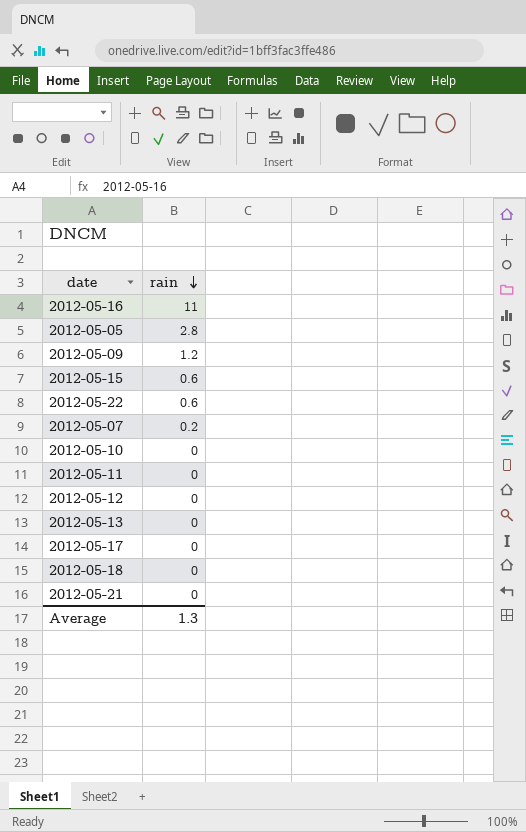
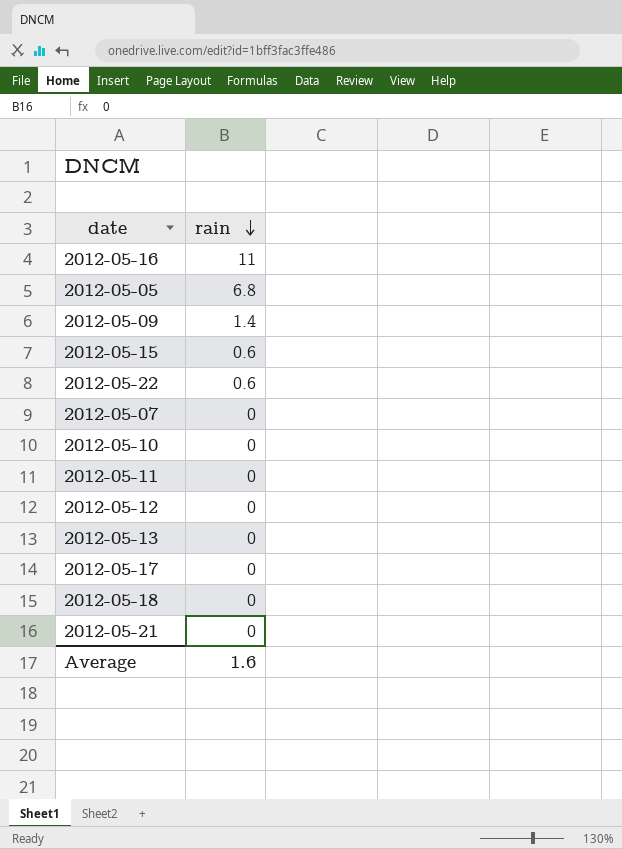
2012-05-05 | rain: 2.8 -> 6.8
2012-05-09 | rain: 1.2 -> 1.4
2012-05-07 | rain: 0.2 -> 0
Average | rain: 1.3 -> 1.6

